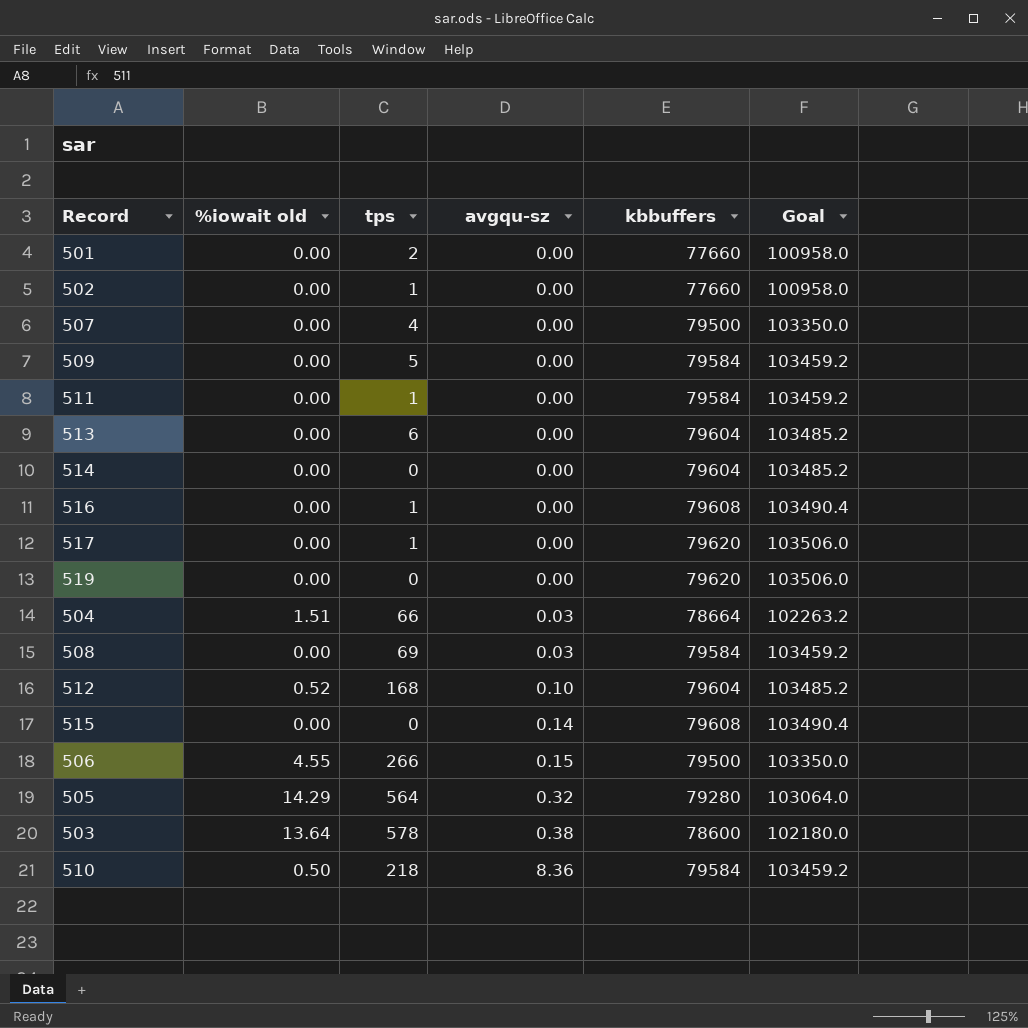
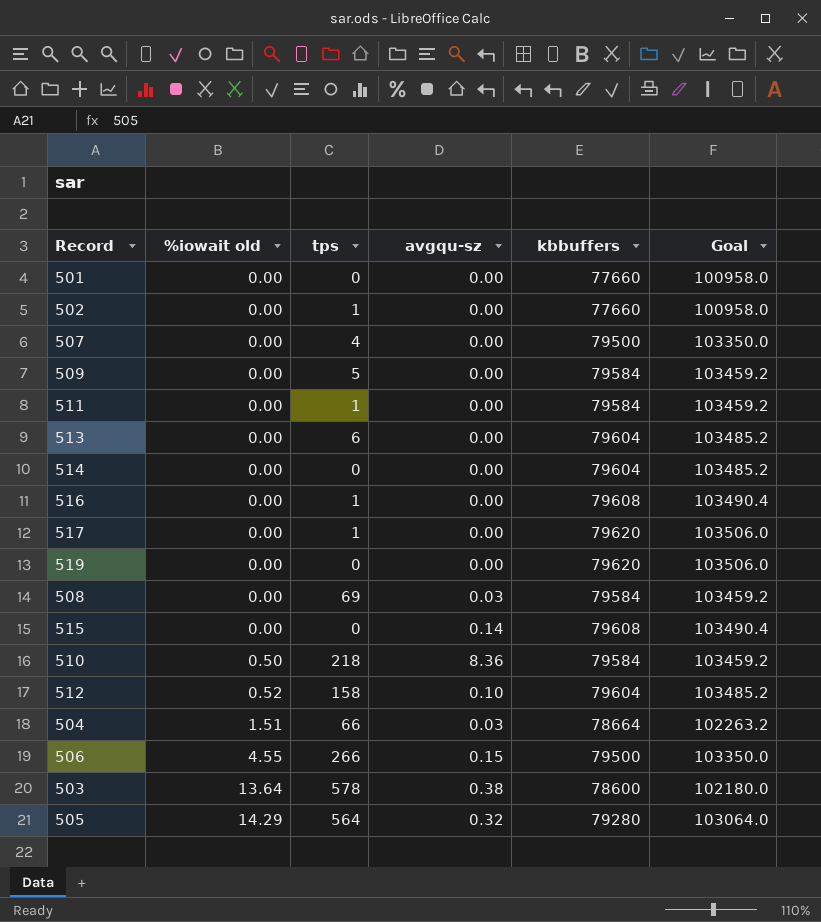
row order: avgqu-sz ascending -> %iowait old ascending
501 | tps: 2 -> 0
512 | tps: 168 -> 158

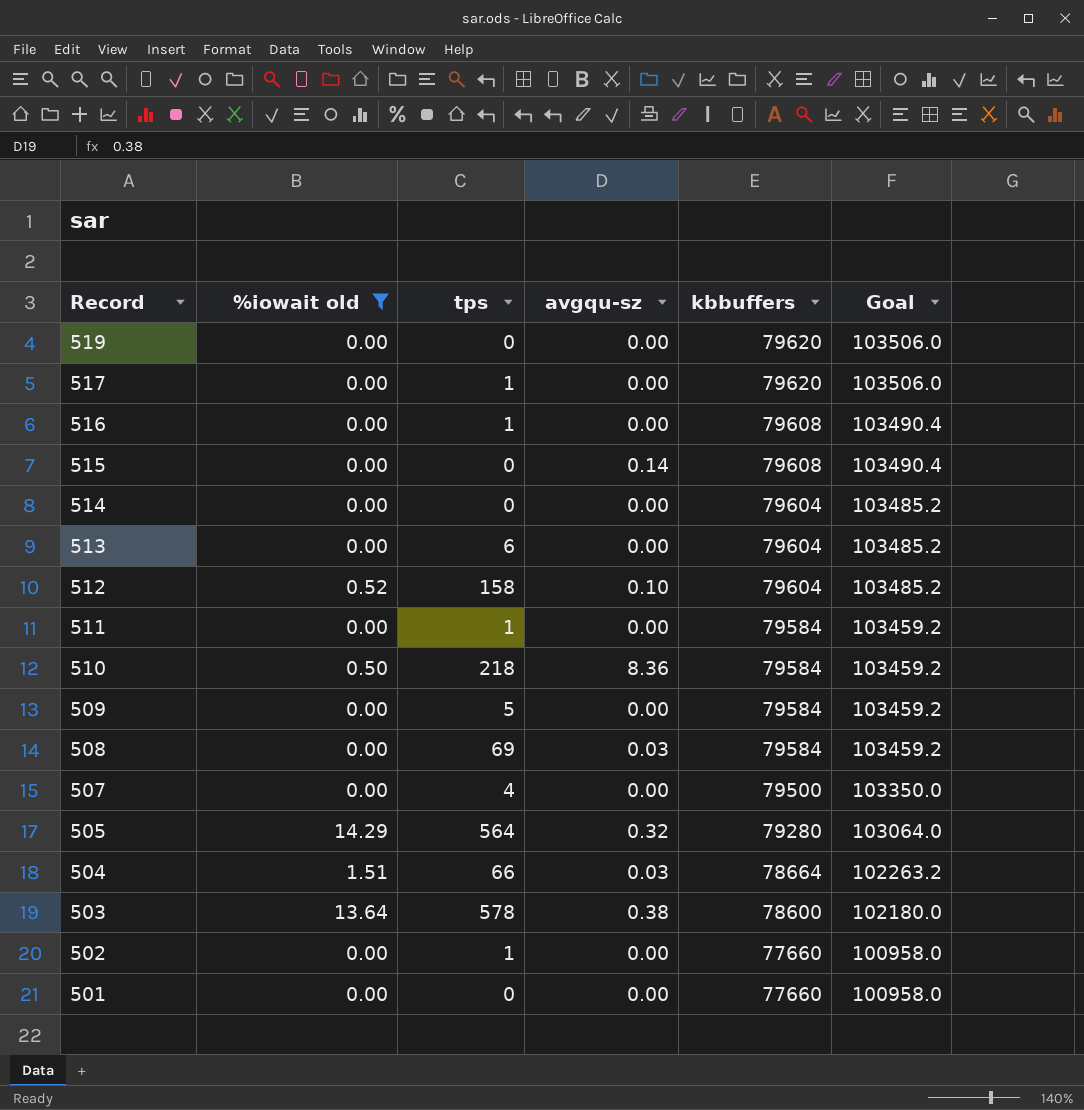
filter: none -> %iowait old != 4.55
row order: %iowait old ascending -> Record descending

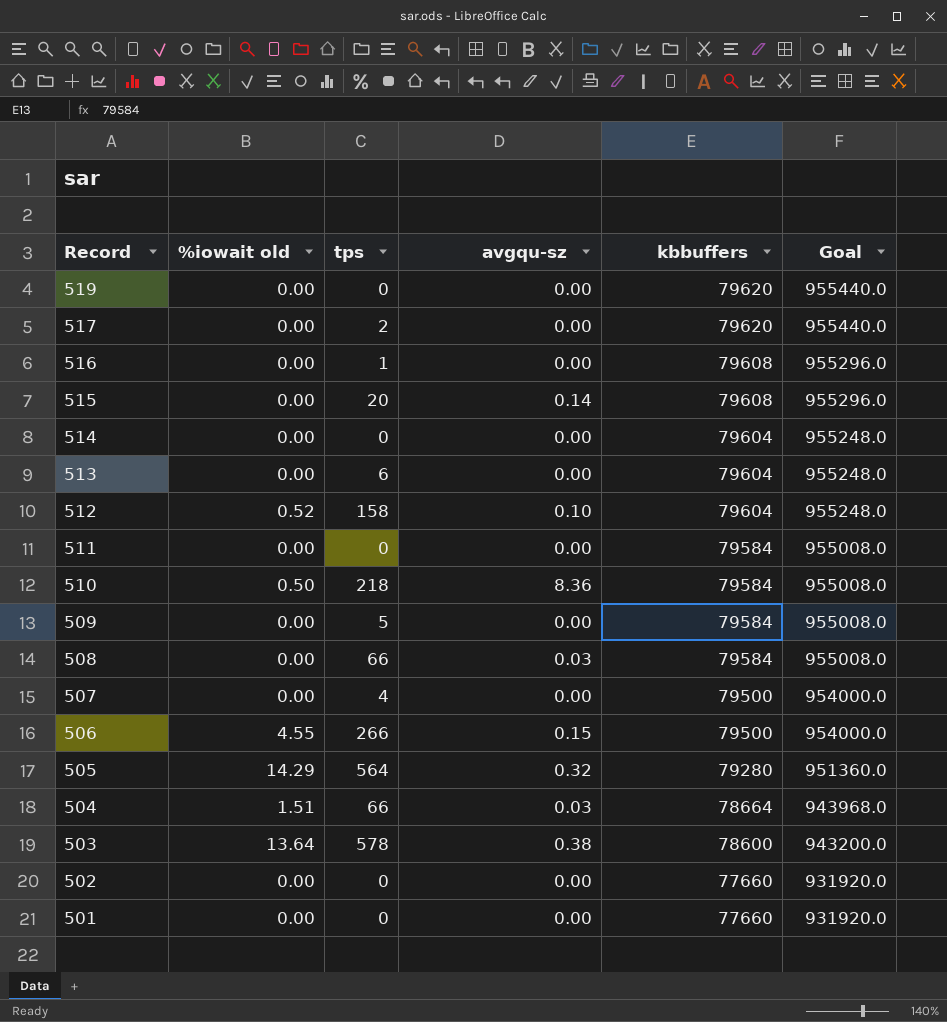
filter: %iowait old != 4.55 -> none
column Goal | formula: [kbbuffers] * 1.3 -> [kbbuffers] * 12
517 | tps: 1 -> 2
515 | tps: 0 -> 20
511 | tps: 1 -> 0
508 | tps: 69 -> 66
502 | tps: 1 -> 0

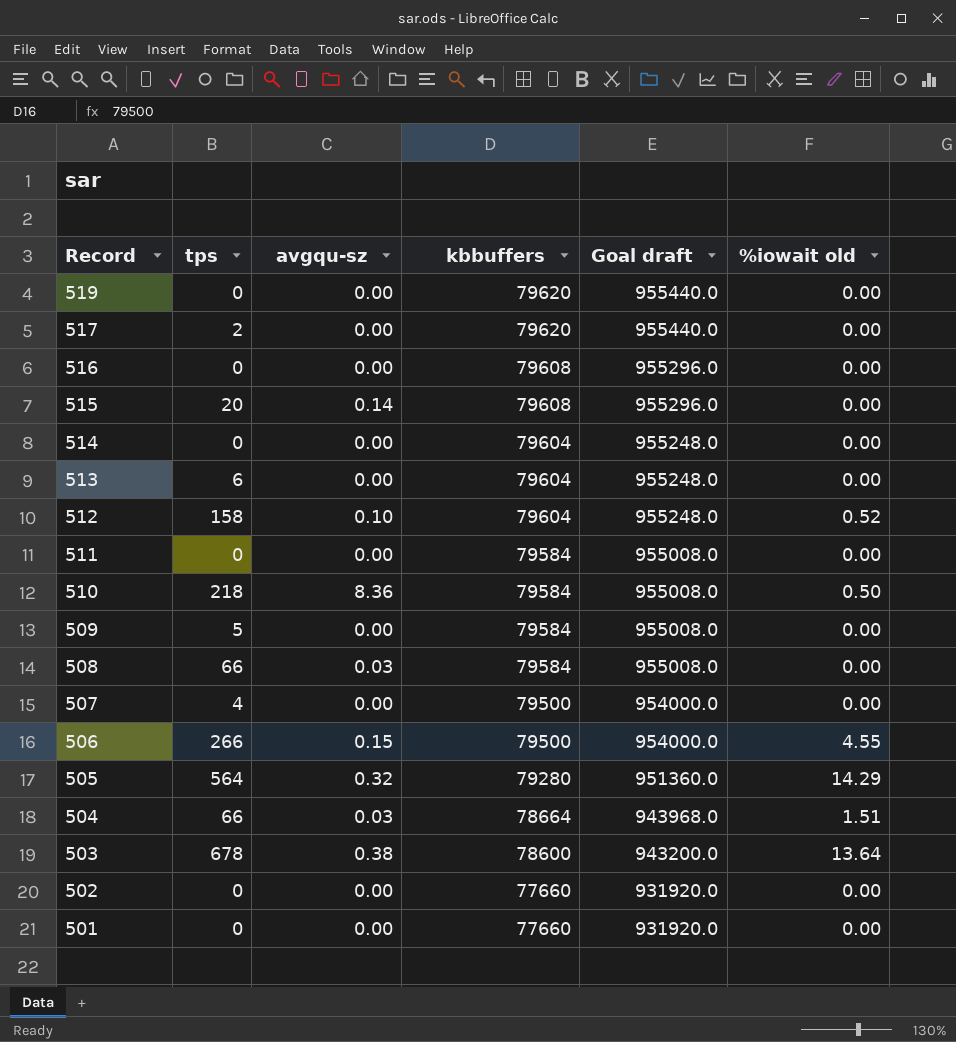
column name: Goal -> Goal draft
column %iowait old | position: 2 -> 6
516 | tps: 1 -> 0
503 | tps: 578 -> 678

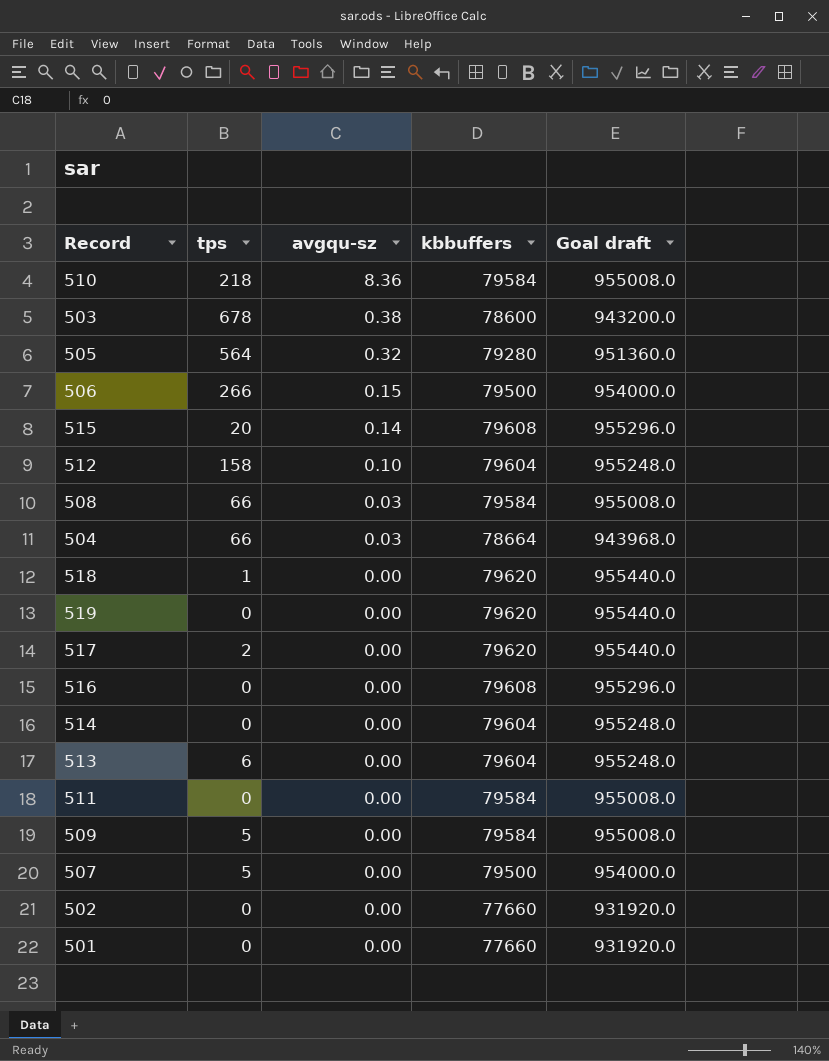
row order: Record descending -> avgqu-sz descending
column %iowait old | position: 6 -> none
row 518: none -> 1 | 0.00 | 79620 | 955440.0
507 | tps: 4 -> 5

